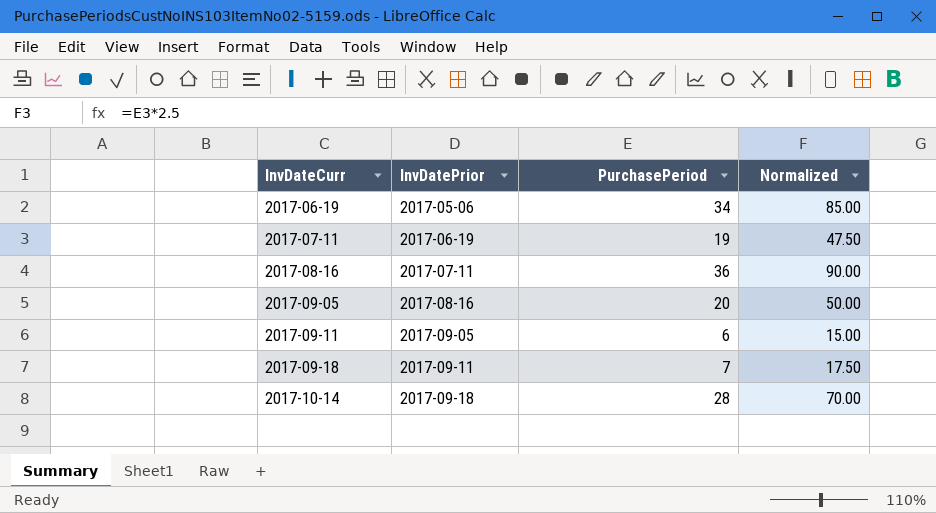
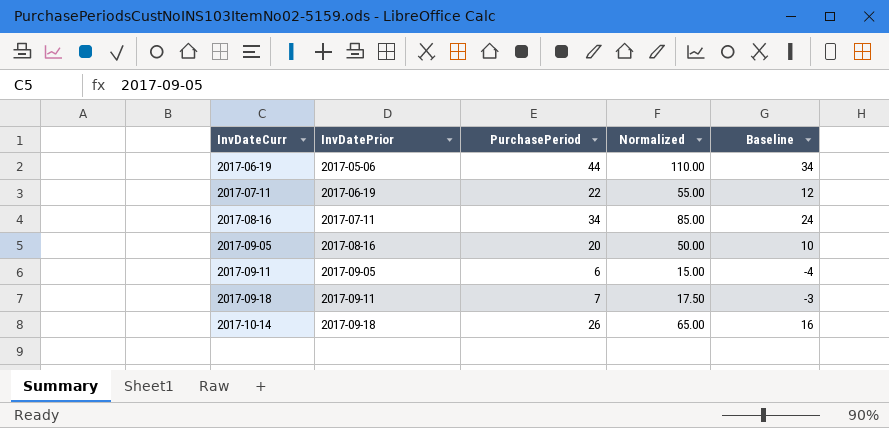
column Baseline | formula: none -> [PurchasePeriod] - 10
2017-06-19 | PurchasePeriod: 34 -> 44
2017-06-19 | Normalized: 85.00 -> 110.00
2017-07-11 | PurchasePeriod: 19 -> 22
2017-07-11 | Normalized: 47.50 -> 55.00
2017-08-16 | PurchasePeriod: 36 -> 34
2017-08-16 | Normalized: 90.00 -> 85.00
2017-10-14 | PurchasePeriod: 28 -> 26
2017-10-14 | Normalized: 70.00 -> 65.00

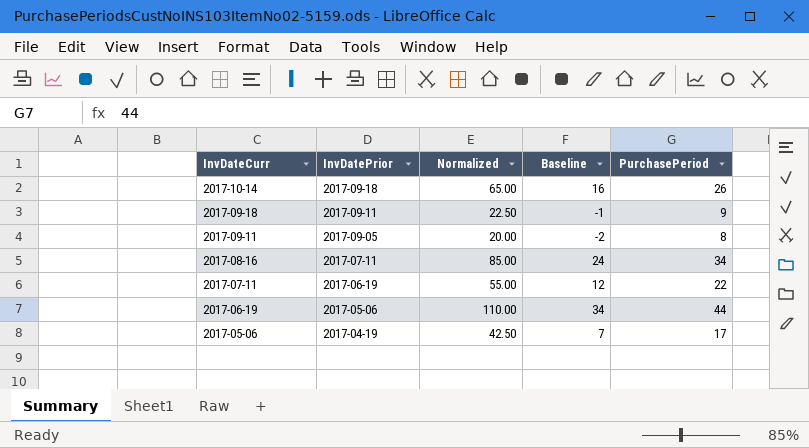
row order: InvDateCurr ascending -> InvDateCurr descending
column PurchasePeriod | position: 3 -> 5
row 2017-09-05: 2017-08-16 | 20 | 50.00 | 10 -> none
2017-09-18 | Normalized: 17.50 -> 22.50
2017-09-18 | Baseline: -3 -> -1
2017-09-18 | PurchasePeriod: 7 -> 9
2017-09-11 | Normalized: 15.00 -> 20.00
2017-09-11 | Baseline: -4 -> -2
2017-09-11 | PurchasePeriod: 6 -> 8
row 2017-05-06: none -> 2017-04-19 | 42.50 | 7 | 17

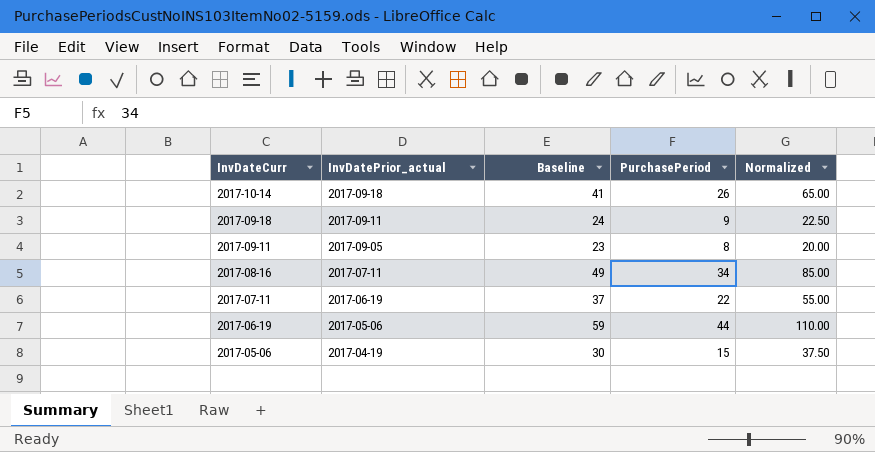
column name: InvDatePrior -> InvDatePrior_actual
column Baseline | formula: [PurchasePeriod] - 10 -> [PurchasePeriod] + 15
column Normalized | position: 3 -> 5
2017-05-06 | PurchasePeriod: 17 -> 15
2017-05-06 | Normalized: 42.50 -> 37.50

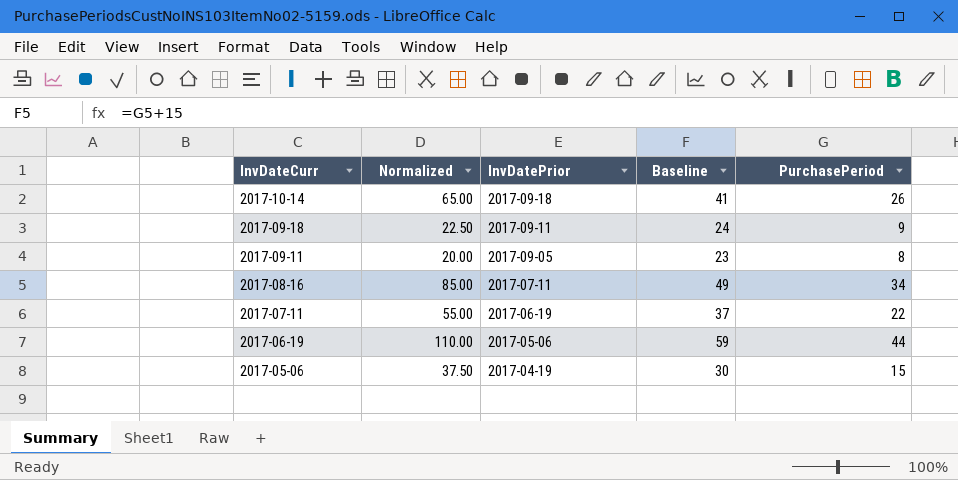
column Normalized | position: 5 -> 2
column name: InvDatePrior_actual -> InvDatePrior

